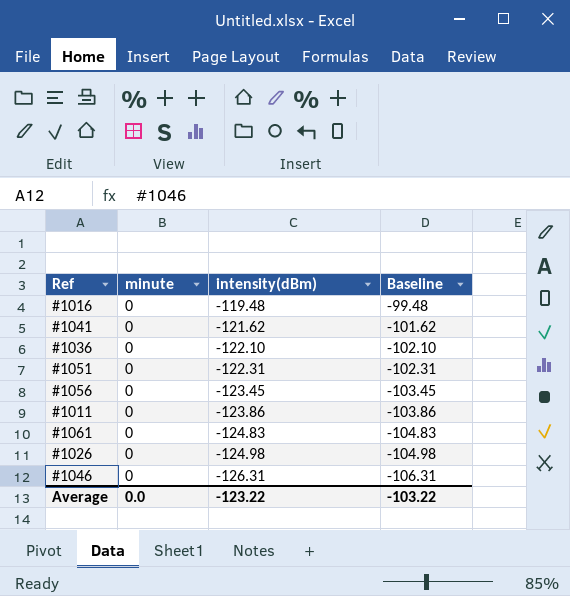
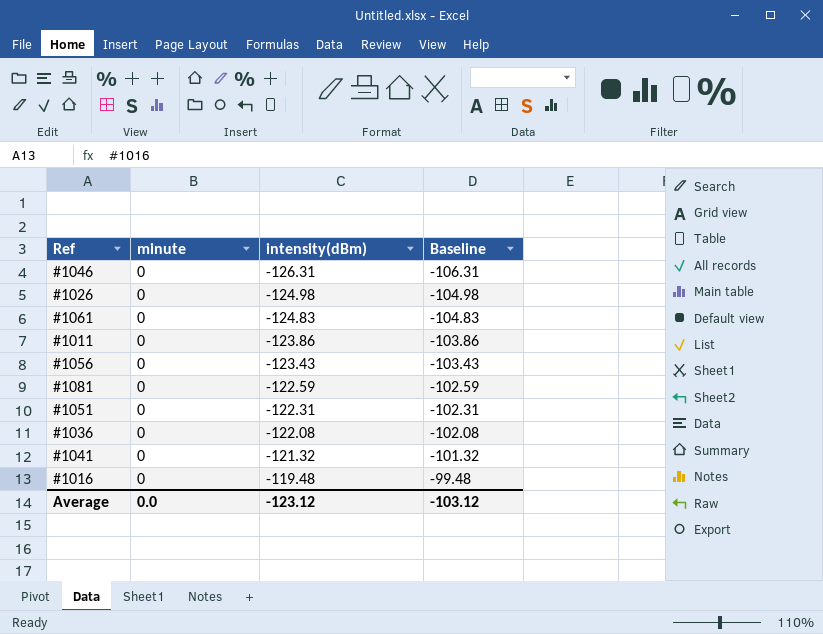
row order: intensity(dBm) descending -> intensity(dBm) ascending
#1056 | intensity(dBm): -123.45 -> -123.43
#1056 | Baseline: -103.45 -> -103.43
row #1081: none -> 0 | -122.59 | -102.59
#1036 | intensity(dBm): -122.10 -> -122.08
#1036 | Baseline: -102.10 -> -102.08
#1041 | intensity(dBm): -121.62 -> -121.32
#1041 | Baseline: -101.62 -> -101.32
Average | intensity(dBm): -123.22 -> -123.12
Average | Baseline: -103.22 -> -103.12

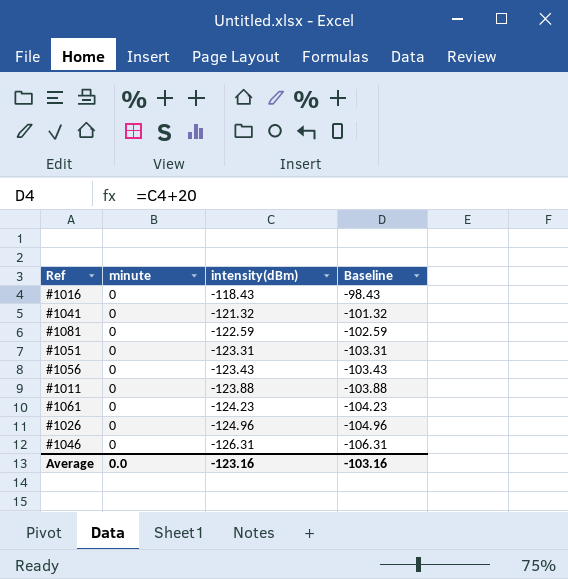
row order: intensity(dBm) ascending -> intensity(dBm) descending
row #1036: 0 | -122.08 | -102.08 -> none
#1016 | intensity(dBm): -119.48 -> -118.43
#1016 | Baseline: -99.48 -> -98.43
#1051 | intensity(dBm): -122.31 -> -123.31
#1051 | Baseline: -102.31 -> -103.31
#1011 | intensity(dBm): -123.86 -> -123.88
#1011 | Baseline: -103.86 -> -103.88
#1061 | intensity(dBm): -124.83 -> -124.23
#1061 | Baseline: -104.83 -> -104.23
#1026 | intensity(dBm): -124.98 -> -124.96
#1026 | Baseline: -104.98 -> -104.96
Average | intensity(dBm): -123.12 -> -123.16
Average | Baseline: -103.12 -> -103.16

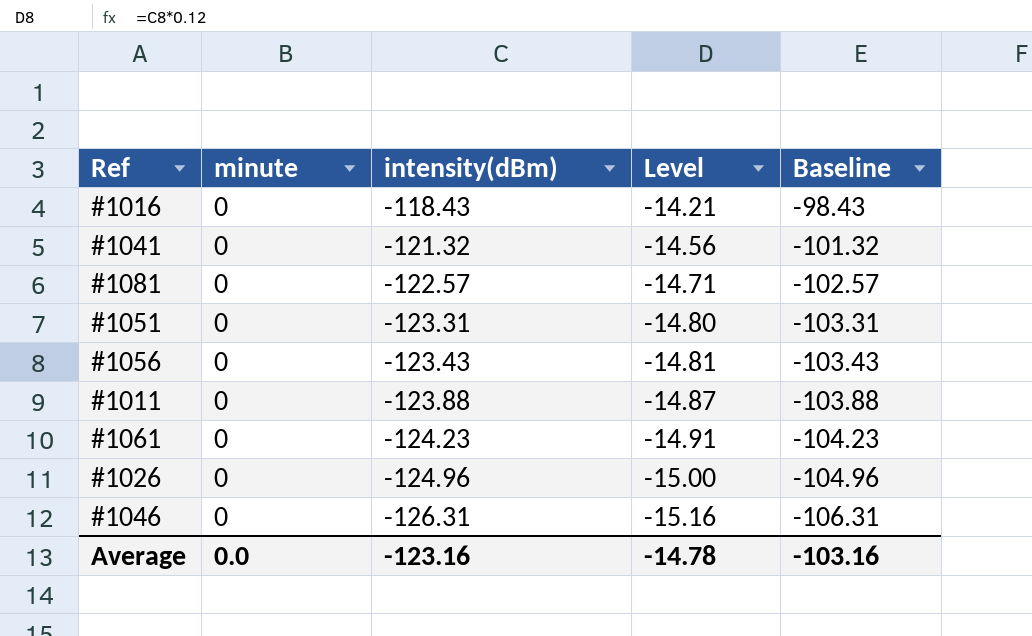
column Level | formula: none -> [intensity(dBm)] * 0.12
#1081 | intensity(dBm): -122.59 -> -122.57
#1081 | Baseline: -102.59 -> -102.57

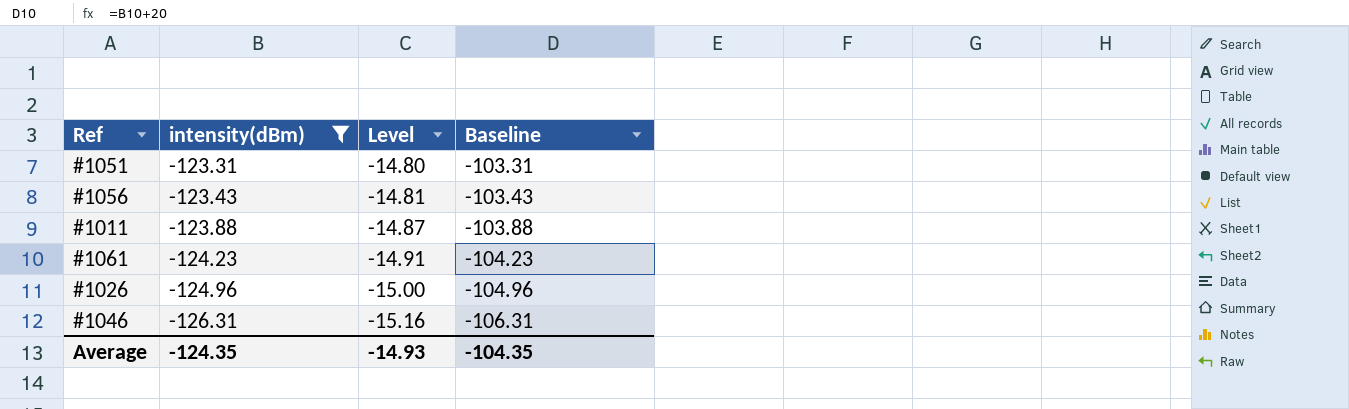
filter: none -> intensity(dBm) <= -123.31
column minute | position: 2 -> none
Average | intensity(dBm): -123.16 -> -124.35
Average | Level: -14.78 -> -14.93
Average | Baseline: -103.16 -> -104.35

